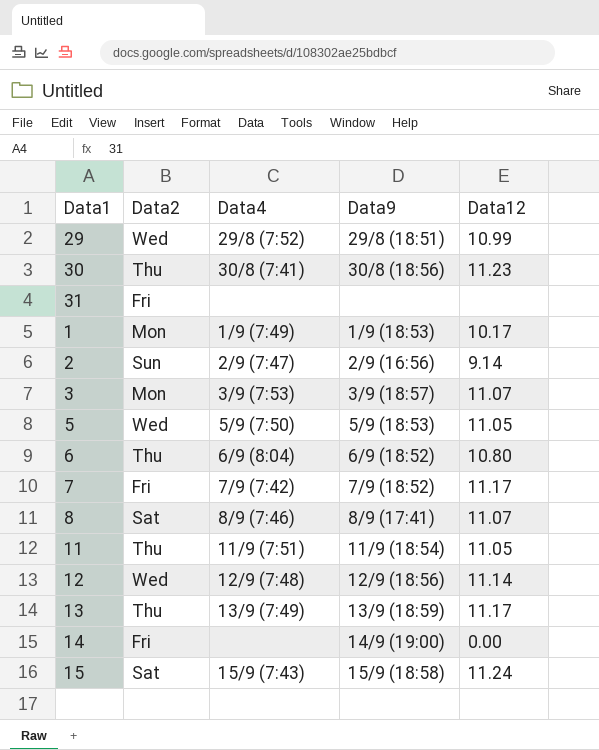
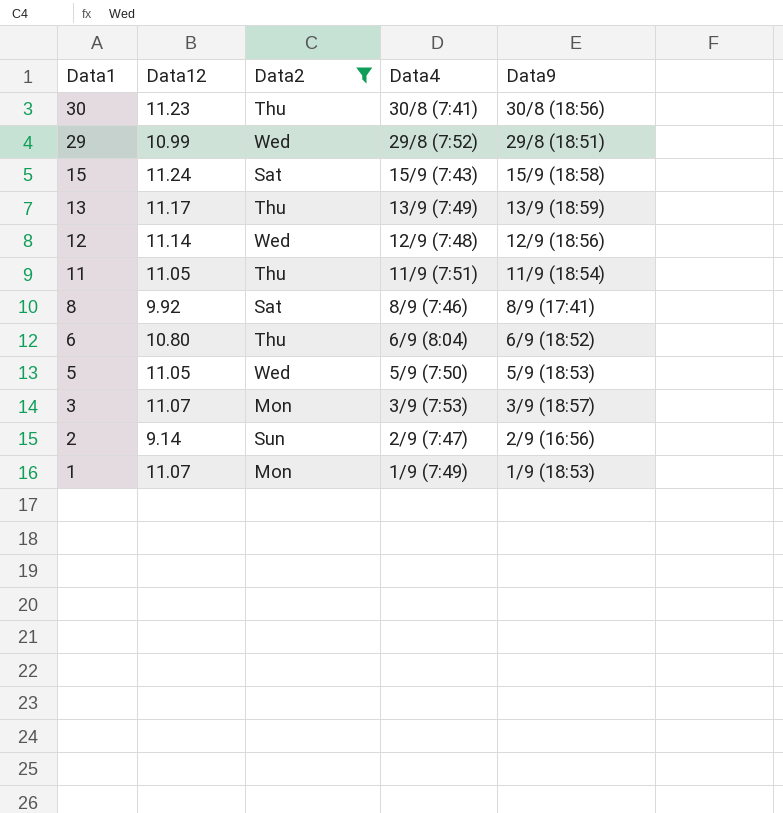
filter: none -> Data2 != Fri
row order: none -> Data1 descending
column Data12 | position: 5 -> 2
8 | Data12: 11.07 -> 9.92
1 | Data12: 10.17 -> 11.07

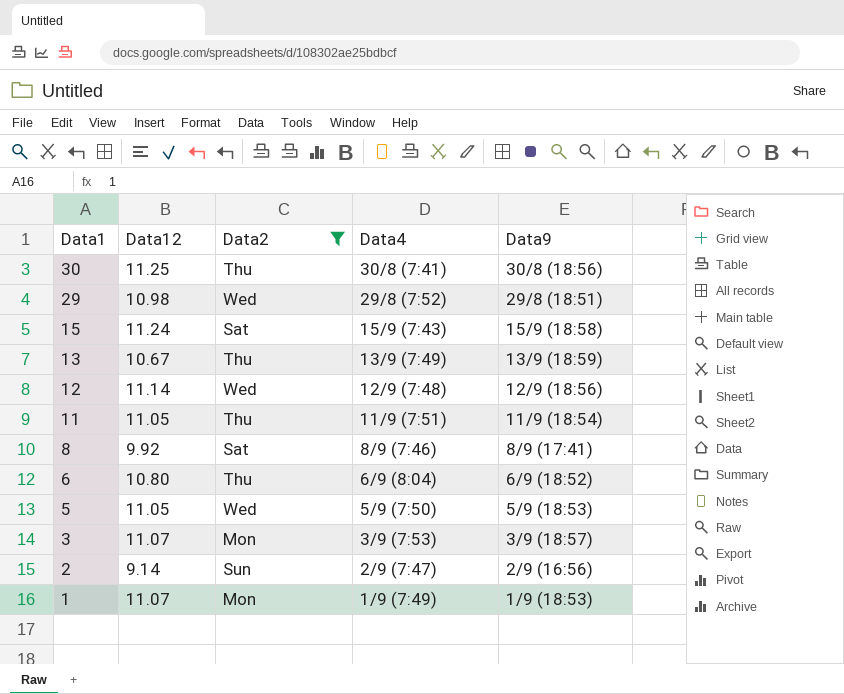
30 | Data12: 11.23 -> 11.25
29 | Data12: 10.99 -> 10.98
13 | Data12: 11.17 -> 10.67

